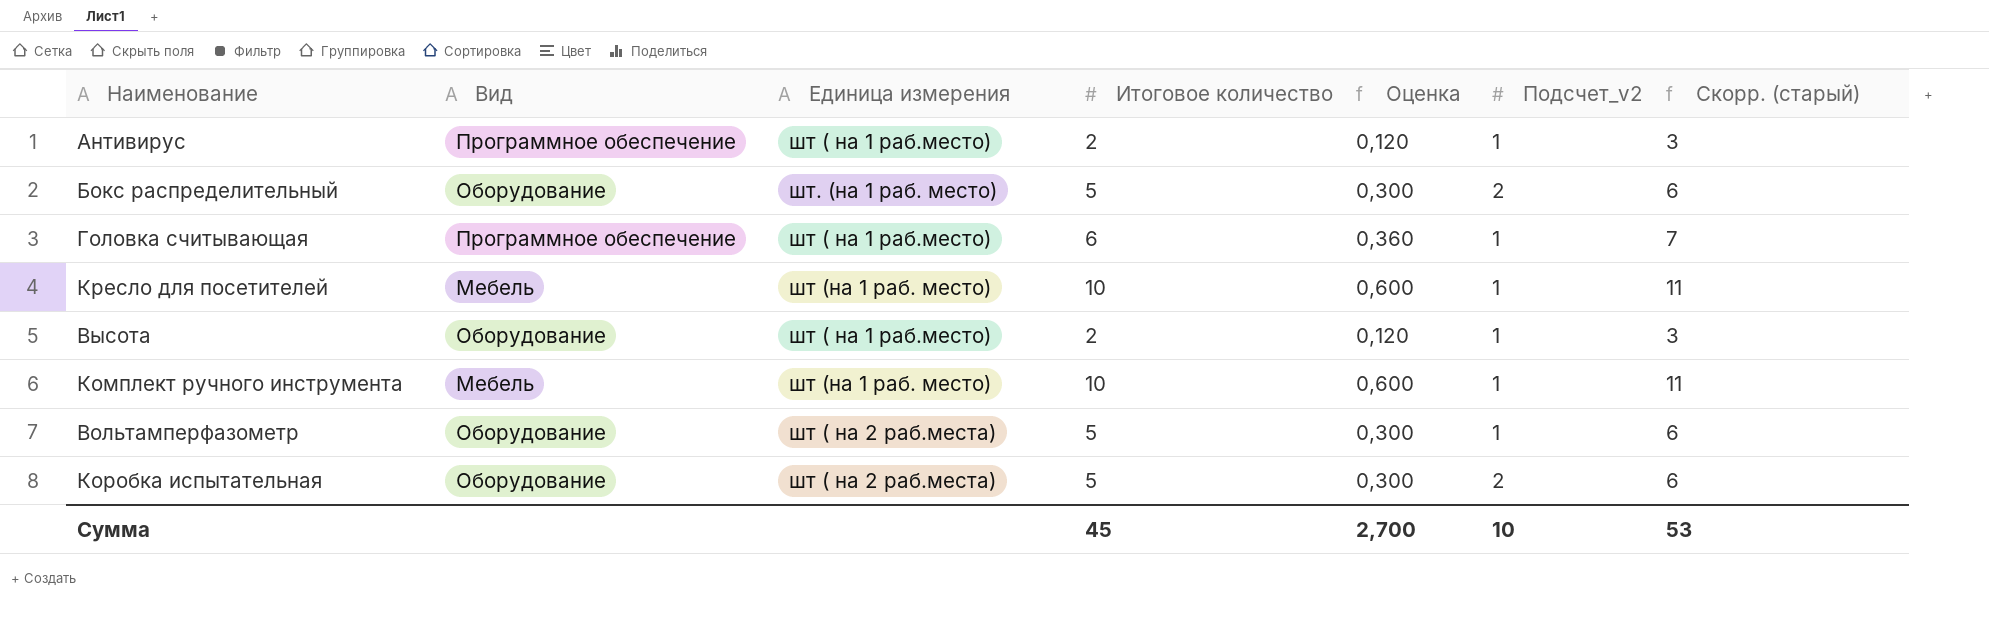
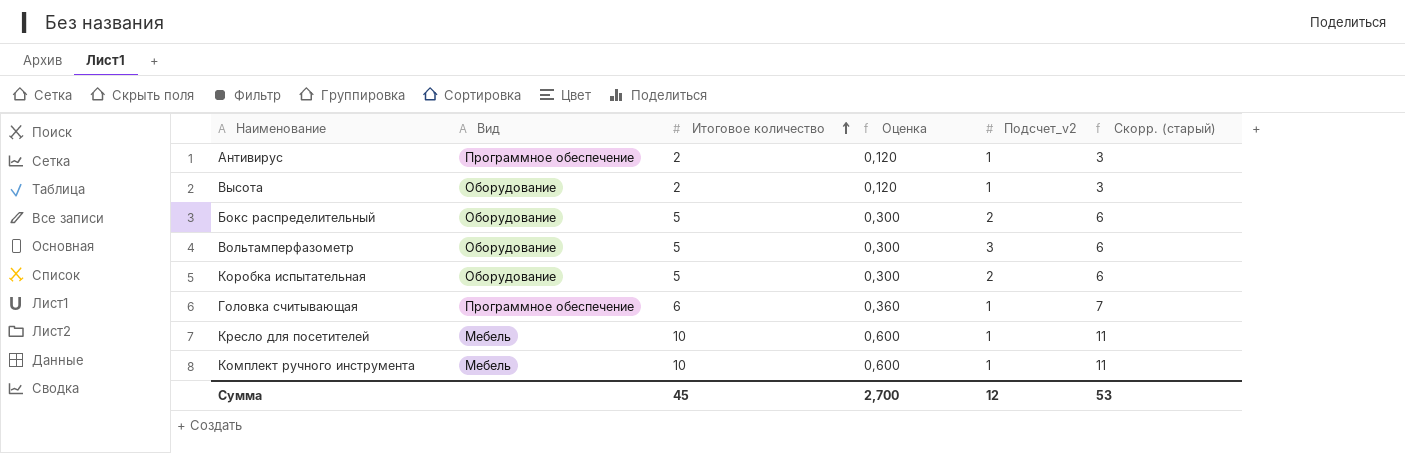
row order: none -> Итоговое количество ascending
column Единица измерения | position: 3 -> none
Вольтамперфазометр | Подсчет_v2: 1 -> 3
Сумма | Подсчет_v2: 10 -> 12

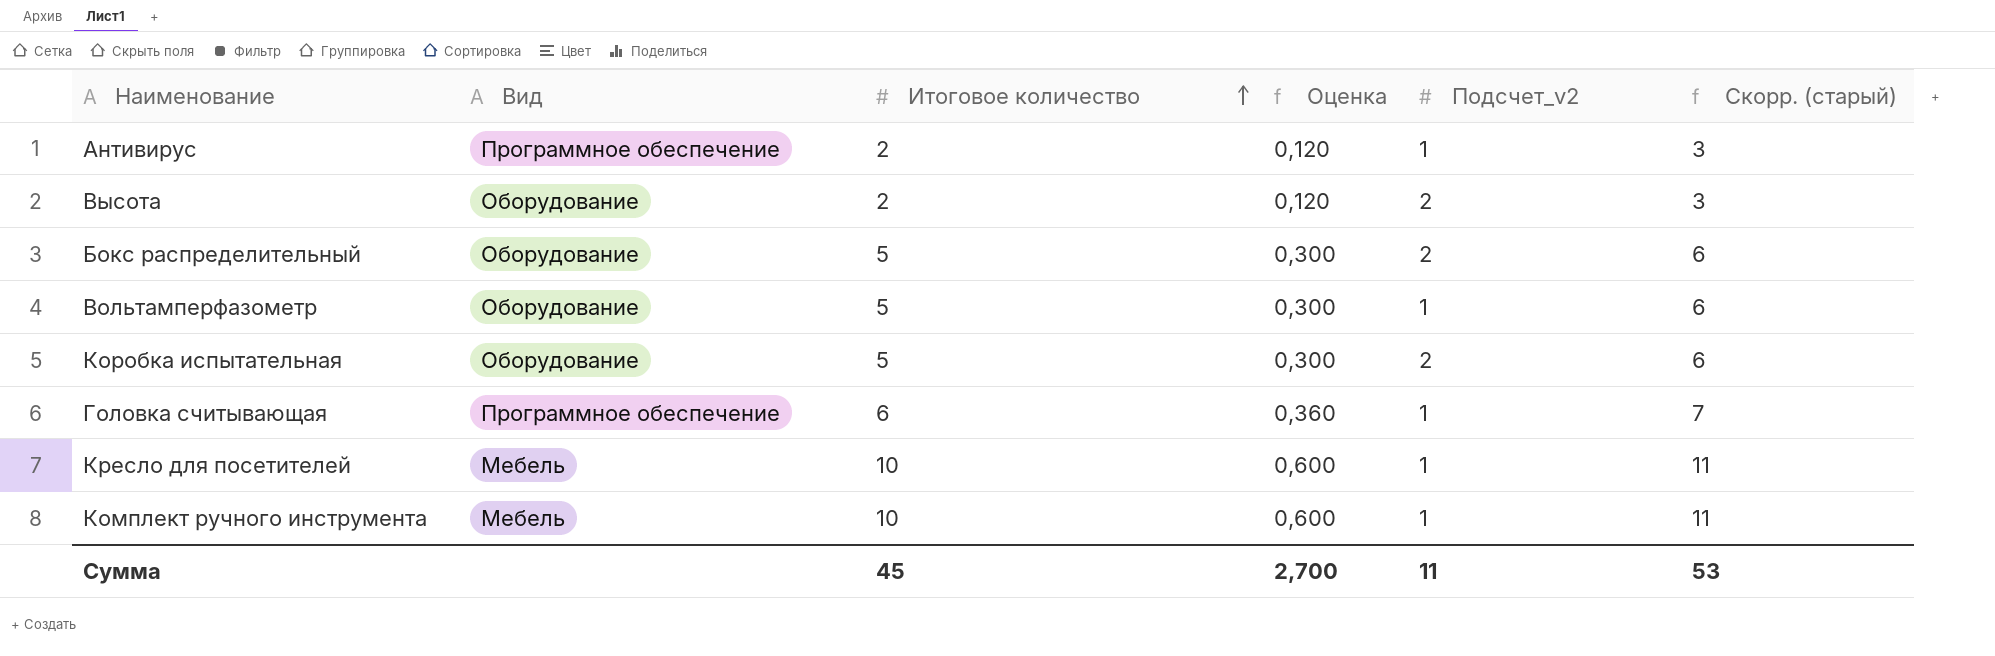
Высота | Подсчет_v2: 1 -> 2
Вольтамперфазометр | Подсчет_v2: 3 -> 1
Сумма | Подсчет_v2: 12 -> 11

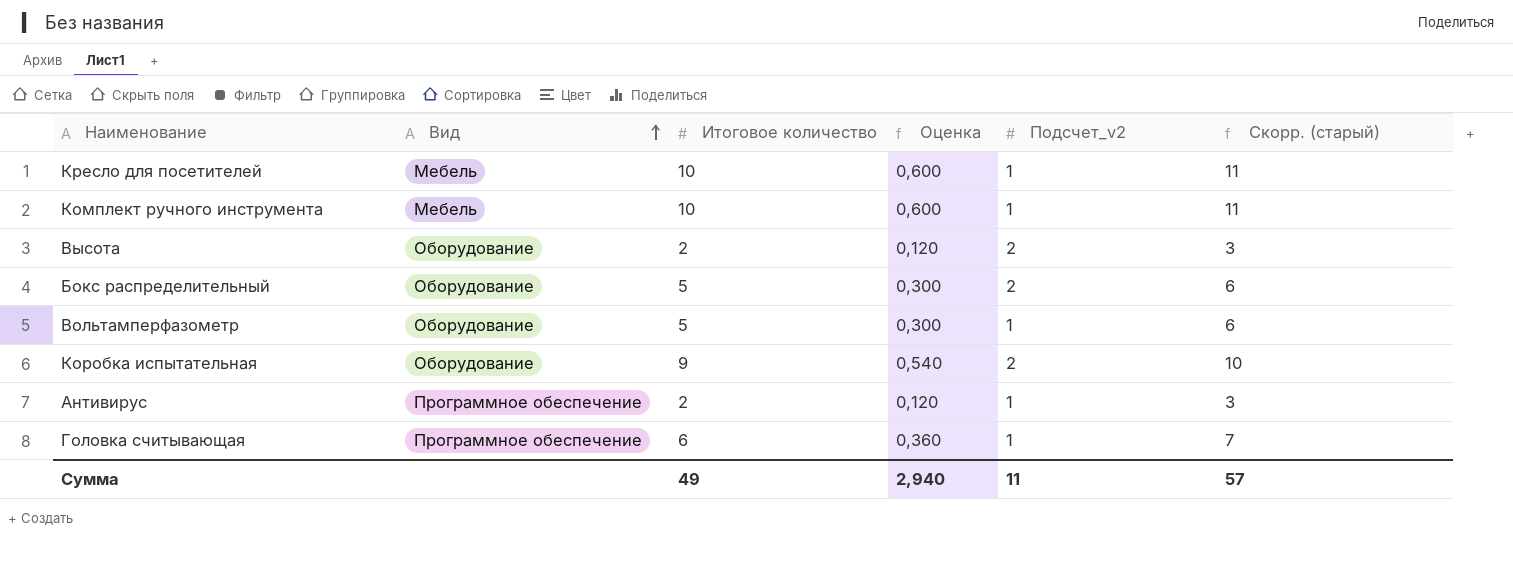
row order: Итоговое количество ascending -> Вид ascending
Коробка испытательная | Итоговое количество: 5 -> 9
Коробка испытательная | Оценка: 0,300 -> 0,540
Коробка испытательная | Скорр. (старый): 6 -> 10
Сумма | Итоговое количество: 45 -> 49
Сумма | Оценка: 2,700 -> 2,940
Сумма | Скорр. (старый): 53 -> 57

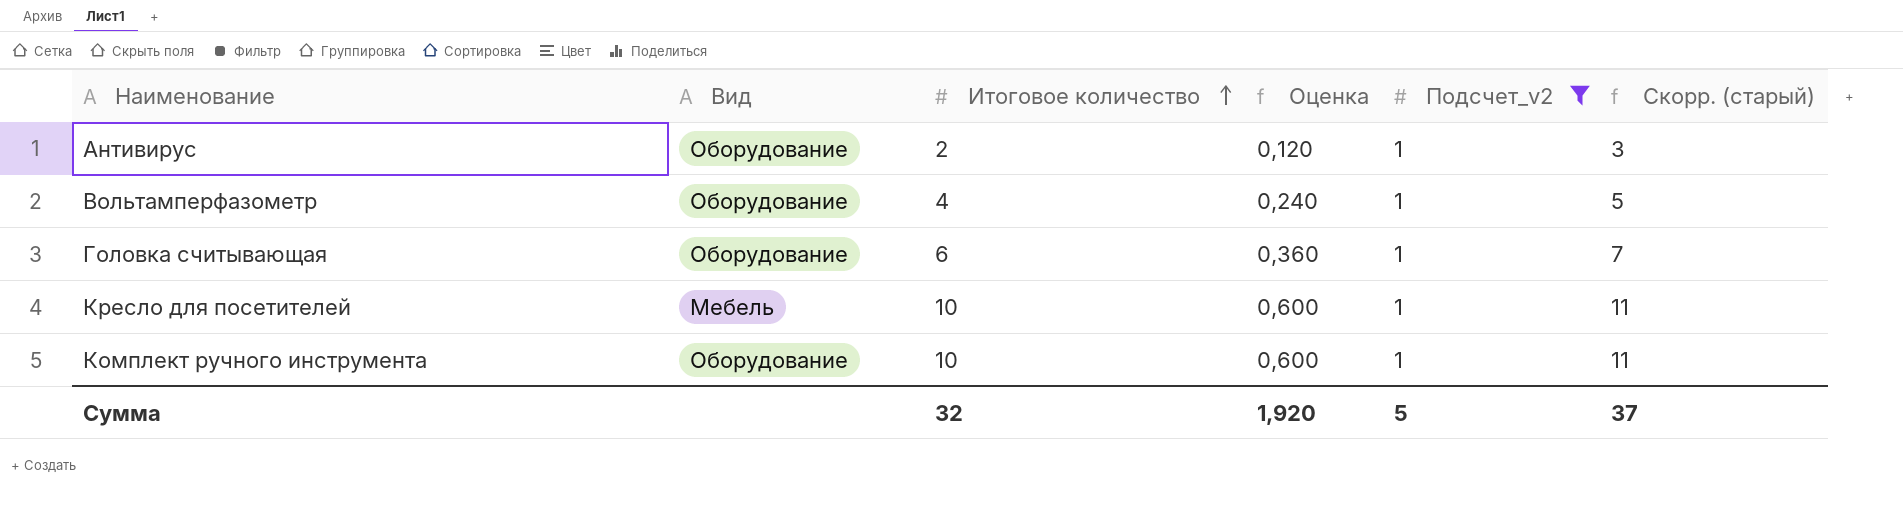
filter: none -> Подсчет_v2 = 1
row order: Вид ascending -> Итоговое количество ascending
Антивирус | Вид: Программное обеспечение -> Оборудование
Вольтамперфазометр | Итоговое количество: 5 -> 4
Вольтамперфазометр | Оценка: 0,300 -> 0,240
Вольтамперфазометр | Скорр. (старый): 6 -> 5
Головка считывающая | Вид: Программное обеспечение -> Оборудование
Комплект ручного инструмента | Вид: Мебель -> Оборудование
Сумма | Итоговое количество: 49 -> 32
Сумма | Оценка: 2,940 -> 1,920
Сумма | Подсчет_v2: 11 -> 5
Сумма | Скорр. (старый): 57 -> 37

